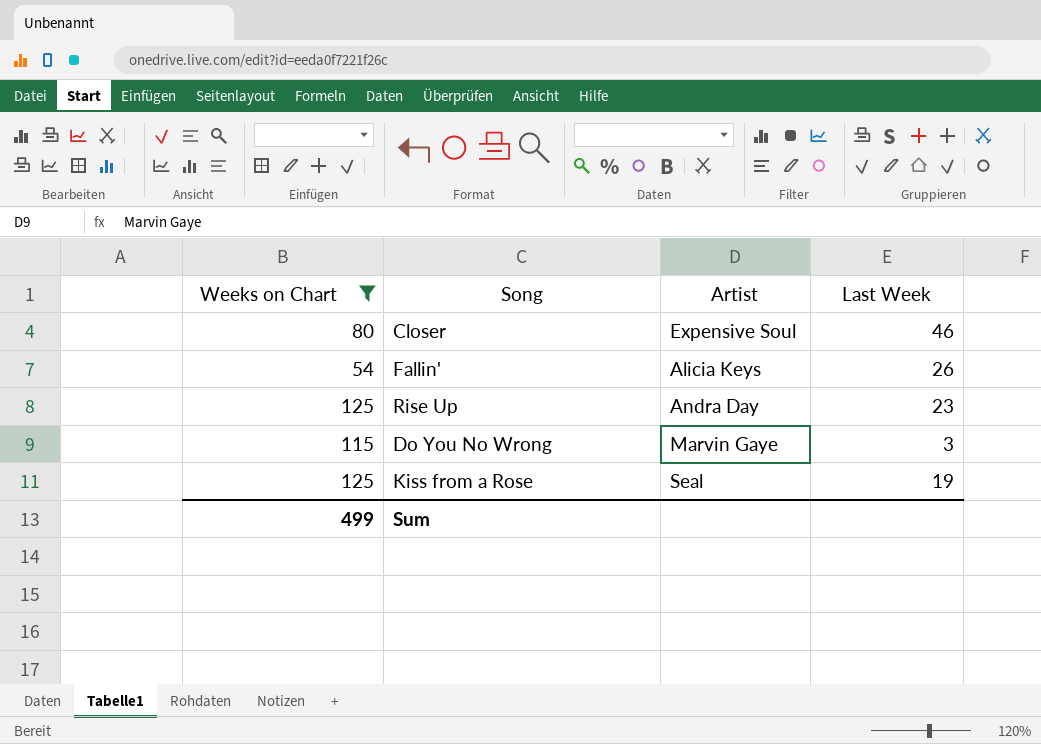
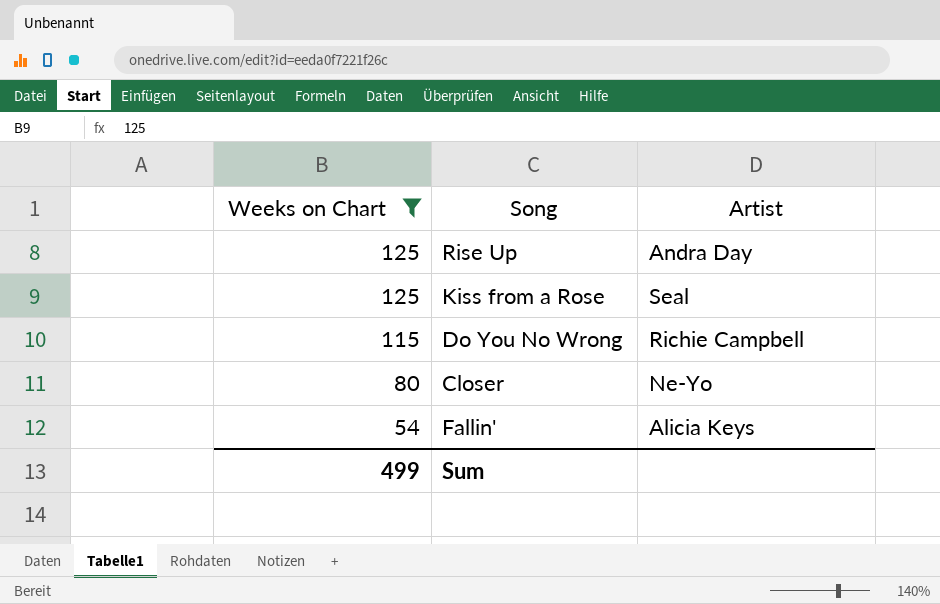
row order: none -> Weeks on Chart descending
column Last Week | position: 4 -> none
Do You No Wrong | Artist: Marvin Gaye -> Richie Campbell
Closer | Artist: Expensive Soul -> Ne-Yo

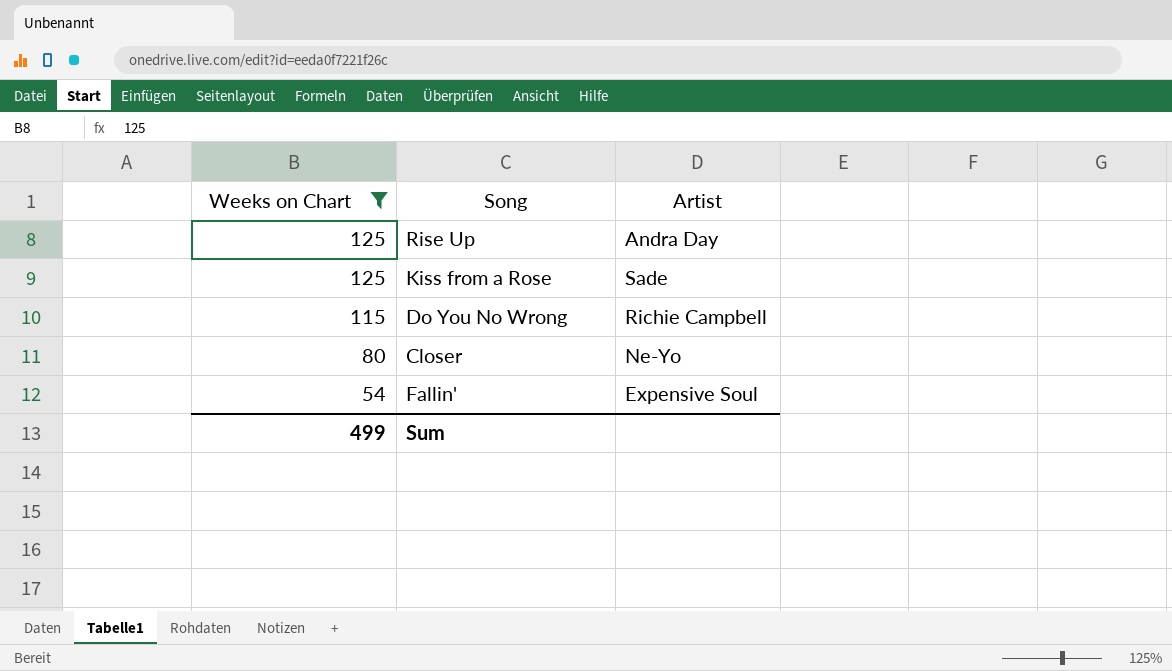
Kiss from a Rose | Artist: Seal -> Sade
Fallin' | Artist: Alicia Keys -> Expensive Soul

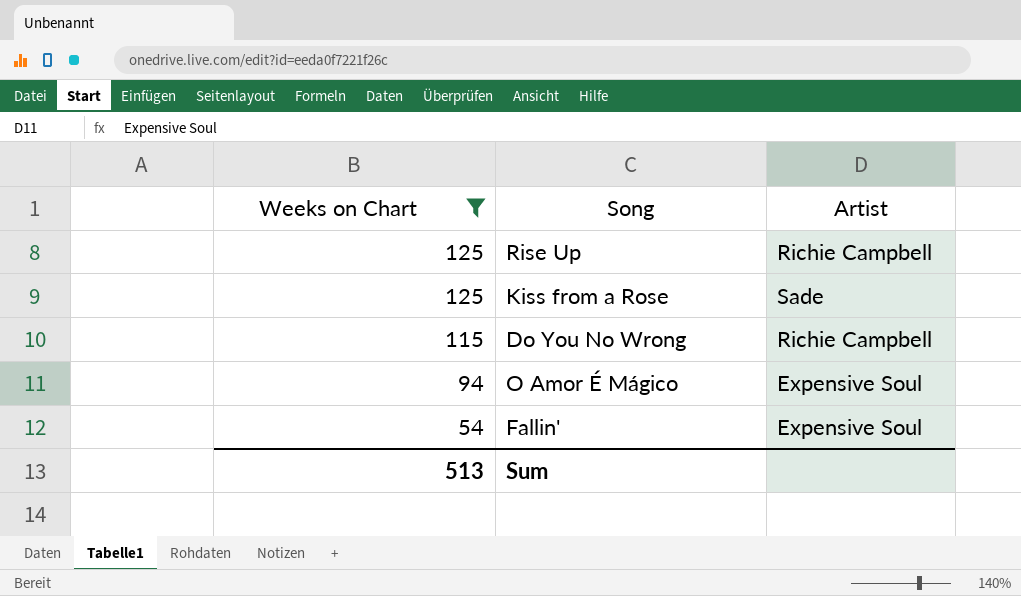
row Closer: 80 | Ne-Yo -> none
Rise Up | Artist: Andra Day -> Richie Campbell
row O Amor É Mágico: none -> 94 | Expensive Soul
Sum | Weeks on Chart: 499 -> 513

